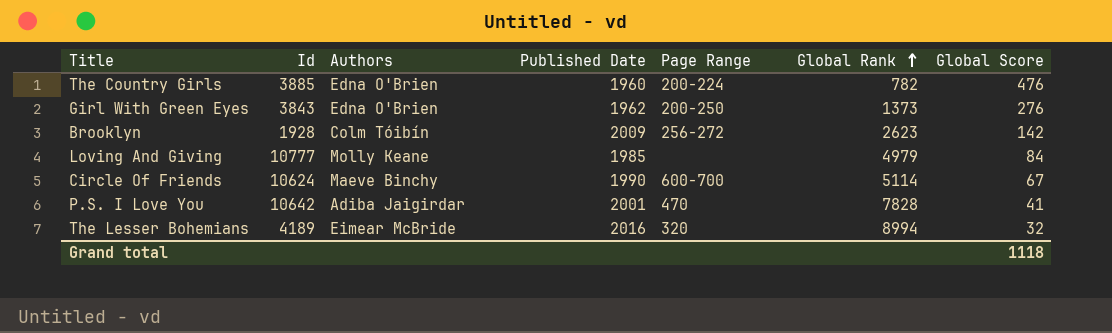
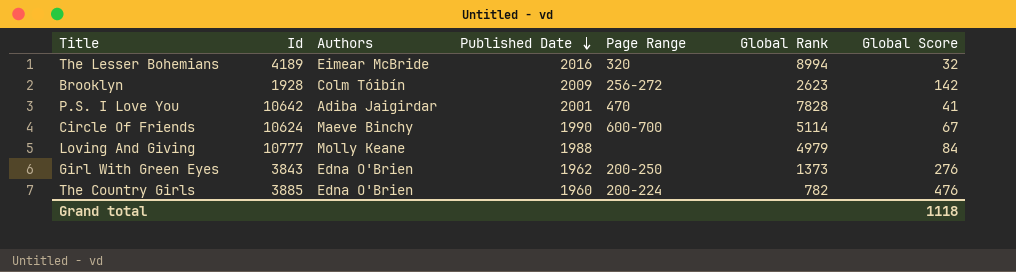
row order: Global Rank ascending -> Published Date descending
Loving And Giving | Published Date: 1985 -> 1988

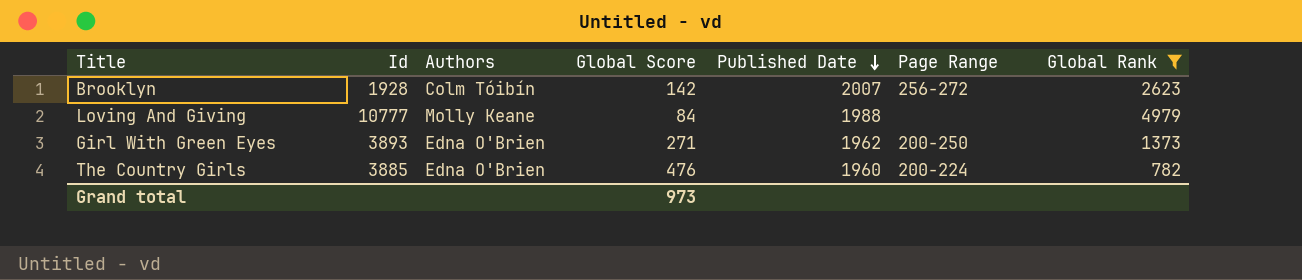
filter: none -> Global Rank <= 4979
column Global Score | position: 7 -> 4
Brooklyn | Published Date: 2009 -> 2007
Girl With Green Eyes | Id: 3843 -> 3893
Girl With Green Eyes | Global Score: 276 -> 271
Grand total | Global Score: 1118 -> 973

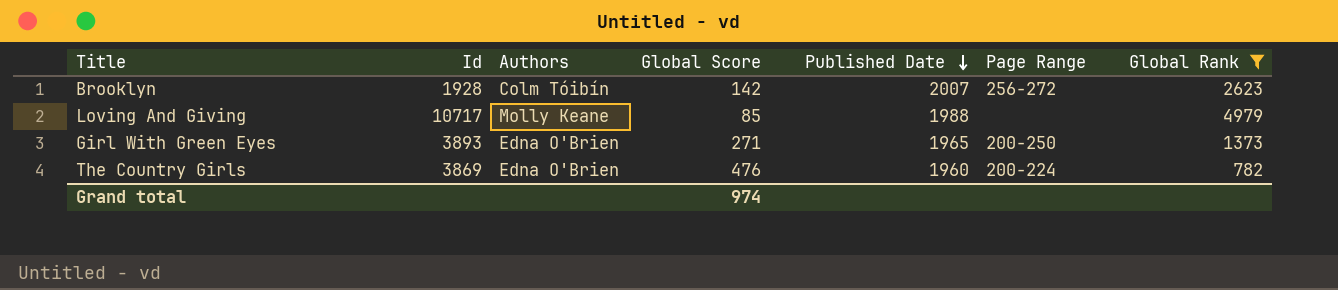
Loving And Giving | Id: 10777 -> 10717
Loving And Giving | Global Score: 84 -> 85
Girl With Green Eyes | Published Date: 1962 -> 1965
The Country Girls | Id: 3885 -> 3869
Grand total | Global Score: 973 -> 974

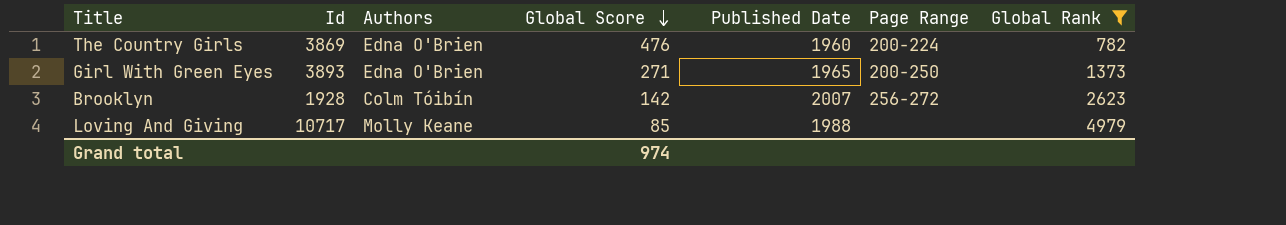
row order: Published Date descending -> Global Score descending

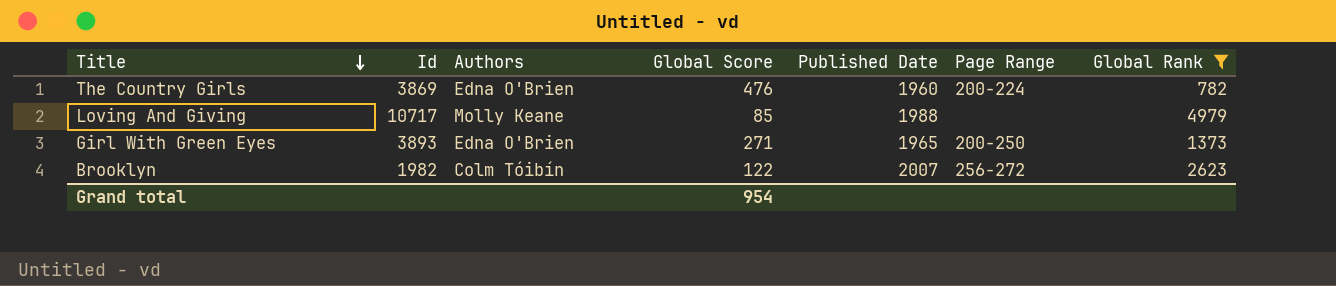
row order: Global Score descending -> Title descending
Brooklyn | Id: 1928 -> 1982
Brooklyn | Global Score: 142 -> 122
Grand total | Global Score: 974 -> 954

